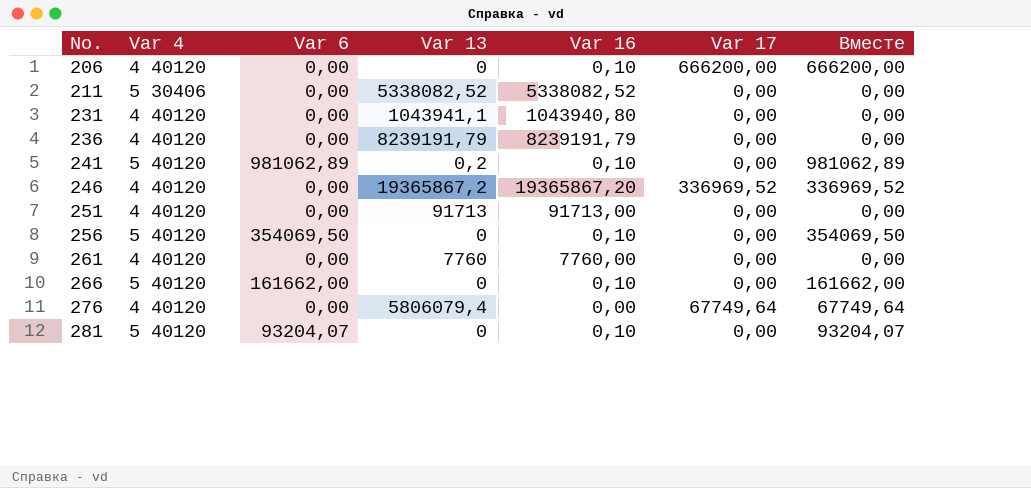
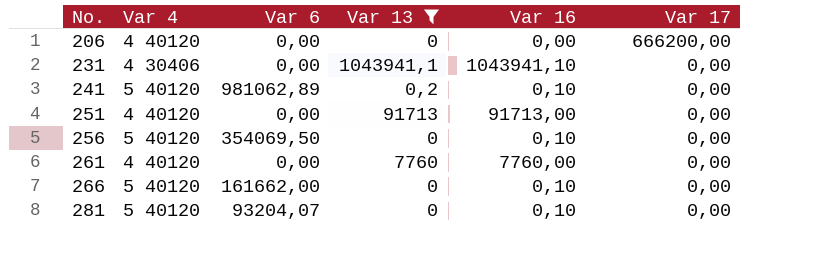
filter: none -> Var 13 <= 1043941,1
column Вместе | formula: [Var 6] + [Var 17] -> none
206 | Var 16: 0,10 -> 0,00
231 | Var 4: 4 40120 -> 4 30406
231 | Var 16: 1043940,80 -> 1043941,10

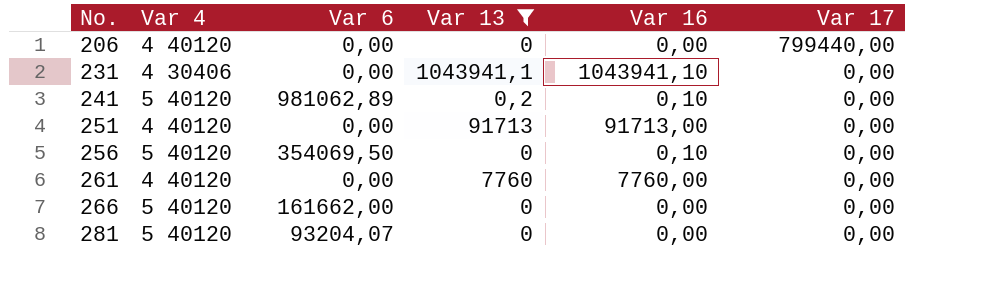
206 | Var 17: 666200,00 -> 799440,00
266 | Var 16: 0,10 -> 0,00
281 | Var 16: 0,10 -> 0,00

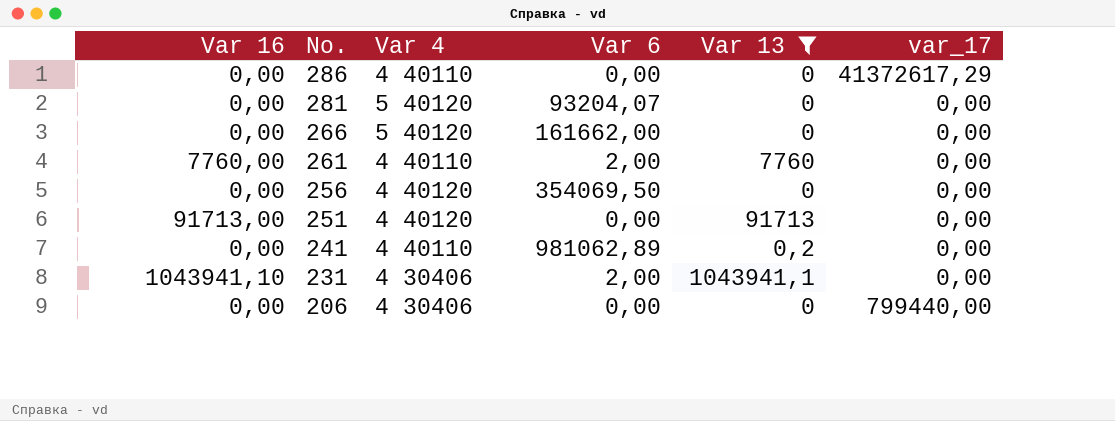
row order: No. ascending -> No. descending
column Var 16 | position: 5 -> 1
column name: Var 17 -> var_17
row 286: none -> 0,00 | 4 40110 | 0,00 | 0 | 41372617,29
261 | Var 4: 4 40120 -> 4 40110
261 | Var 6: 0,00 -> 2,00
256 | Var 16: 0,10 -> 0,00
256 | Var 4: 5 40120 -> 4 40120
241 | Var 16: 0,10 -> 0,00
241 | Var 4: 5 40120 -> 4 40110
231 | Var 6: 0,00 -> 2,00
206 | Var 4: 4 40120 -> 4 30406

